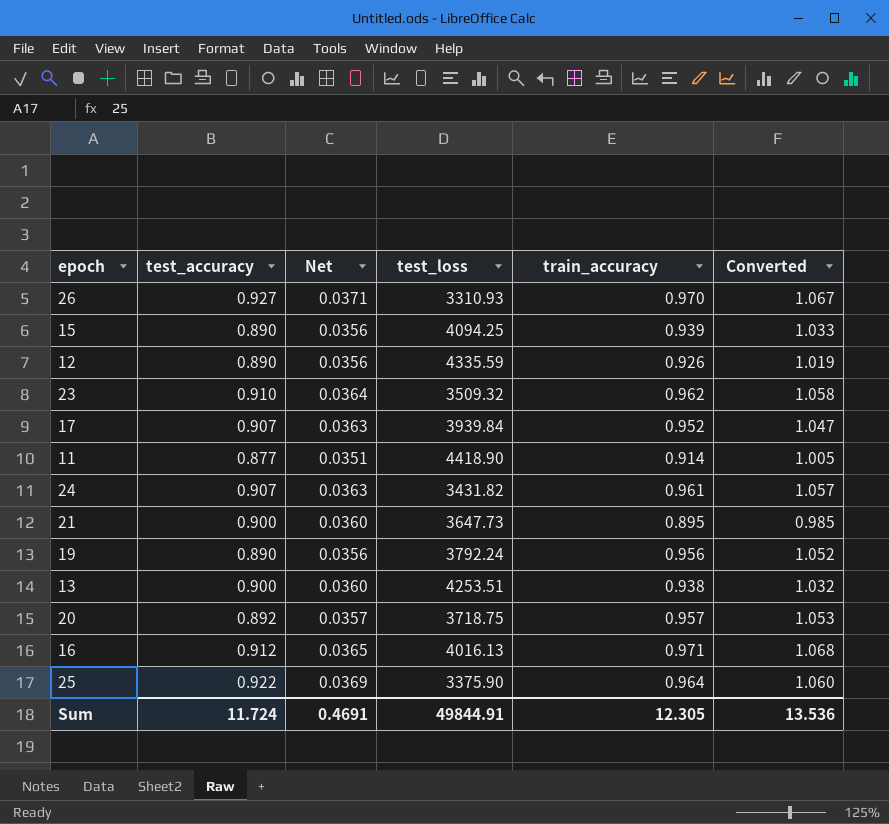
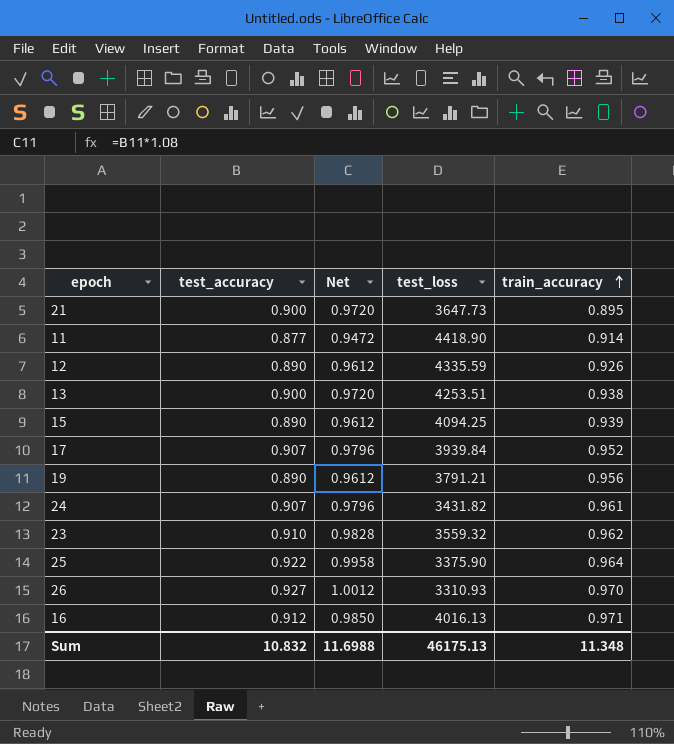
row order: none -> train_accuracy ascending
column Converted | formula: [train_accuracy] * 1.1 -> none
column Net | formula: [test_accuracy] * 0.04 -> [test_accuracy] * 1.08
row 20: 0.892 | 0.0357 | 3718.75 | 0.957 | 1.053 -> none
19 | test_loss: 3792.24 -> 3791.21
23 | test_loss: 3509.32 -> 3559.32
Sum | test_accuracy: 11.724 -> 10.832
Sum | Net: 0.4691 -> 11.6988
Sum | test_loss: 49844.91 -> 46175.13
Sum | train_accuracy: 12.305 -> 11.348

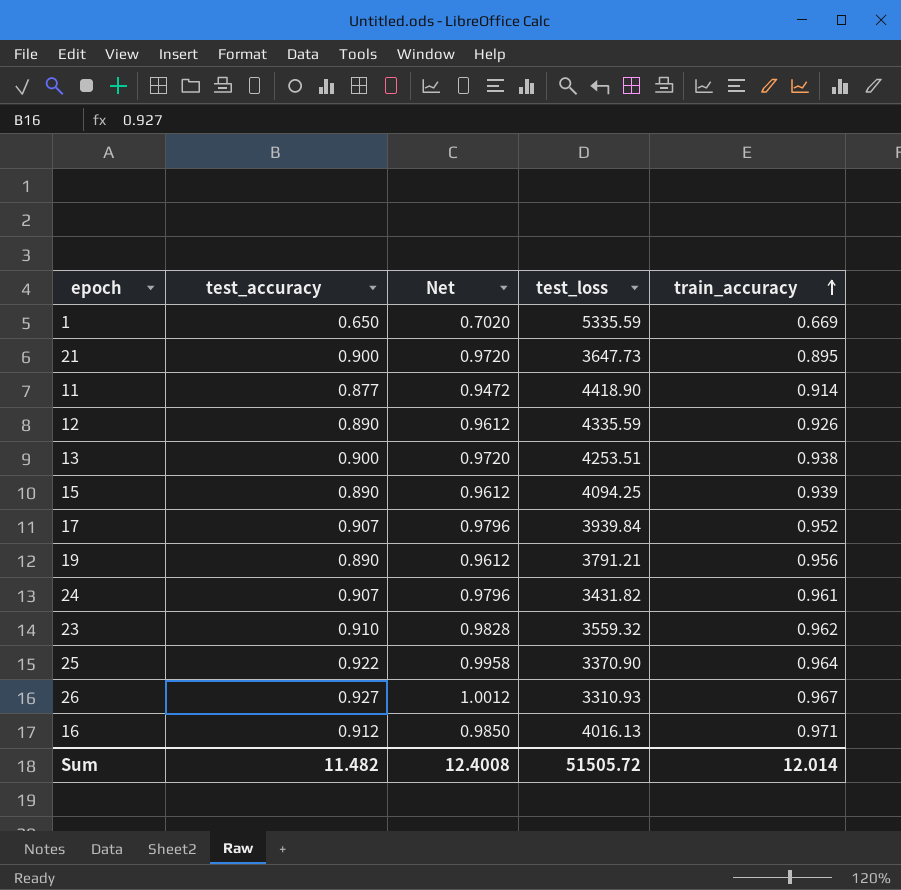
row 1: none -> 0.650 | 0.7020 | 5335.59 | 0.669
25 | test_loss: 3375.90 -> 3370.90
26 | train_accuracy: 0.970 -> 0.967
Sum | test_accuracy: 10.832 -> 11.482
Sum | Net: 11.6988 -> 12.4008
Sum | test_loss: 46175.13 -> 51505.72
Sum | train_accuracy: 11.348 -> 12.014

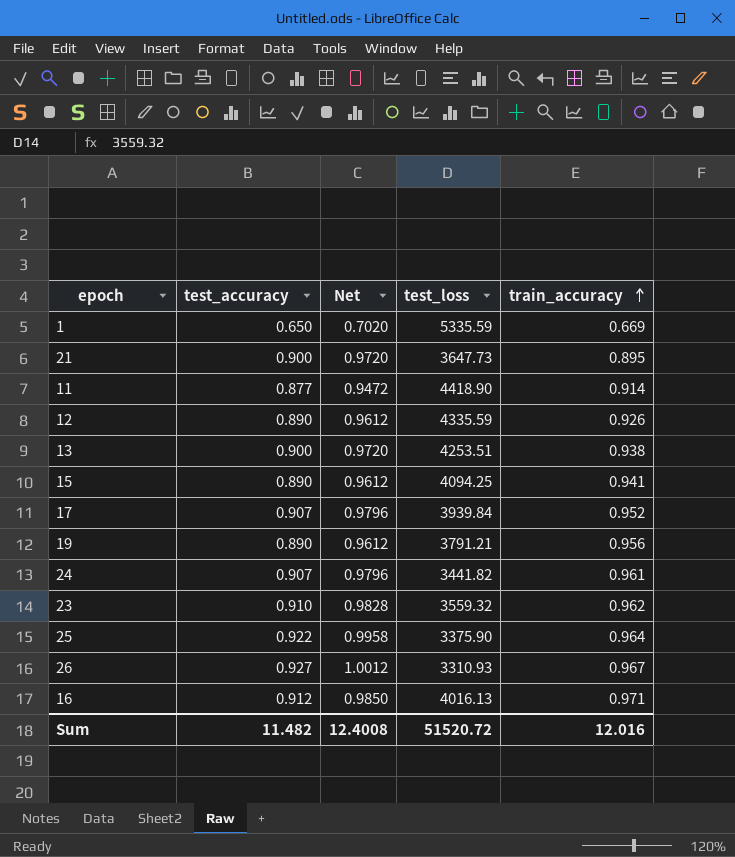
15 | train_accuracy: 0.939 -> 0.941
24 | test_loss: 3431.82 -> 3441.82
25 | test_loss: 3370.90 -> 3375.90
Sum | test_loss: 51505.72 -> 51520.72
Sum | train_accuracy: 12.014 -> 12.016

